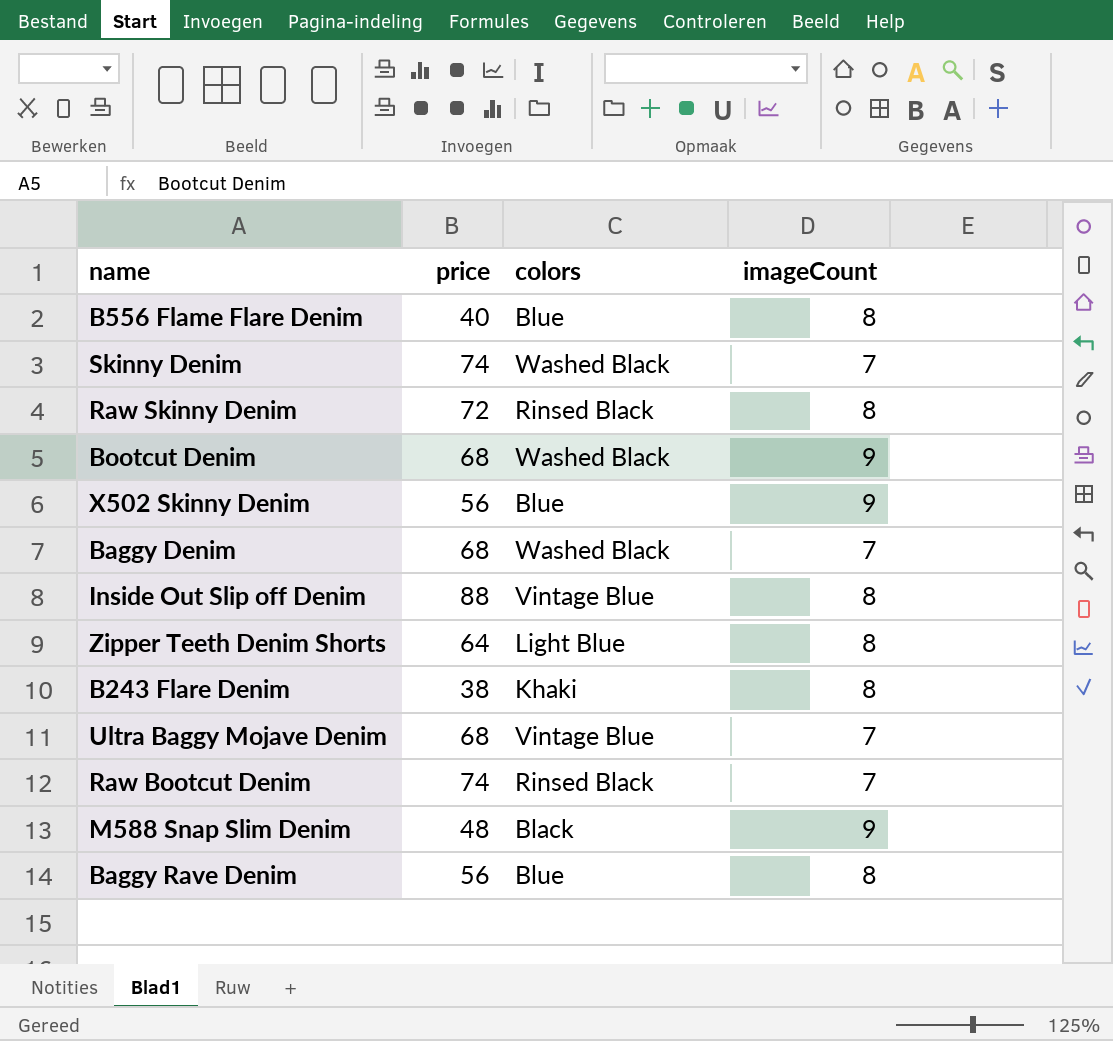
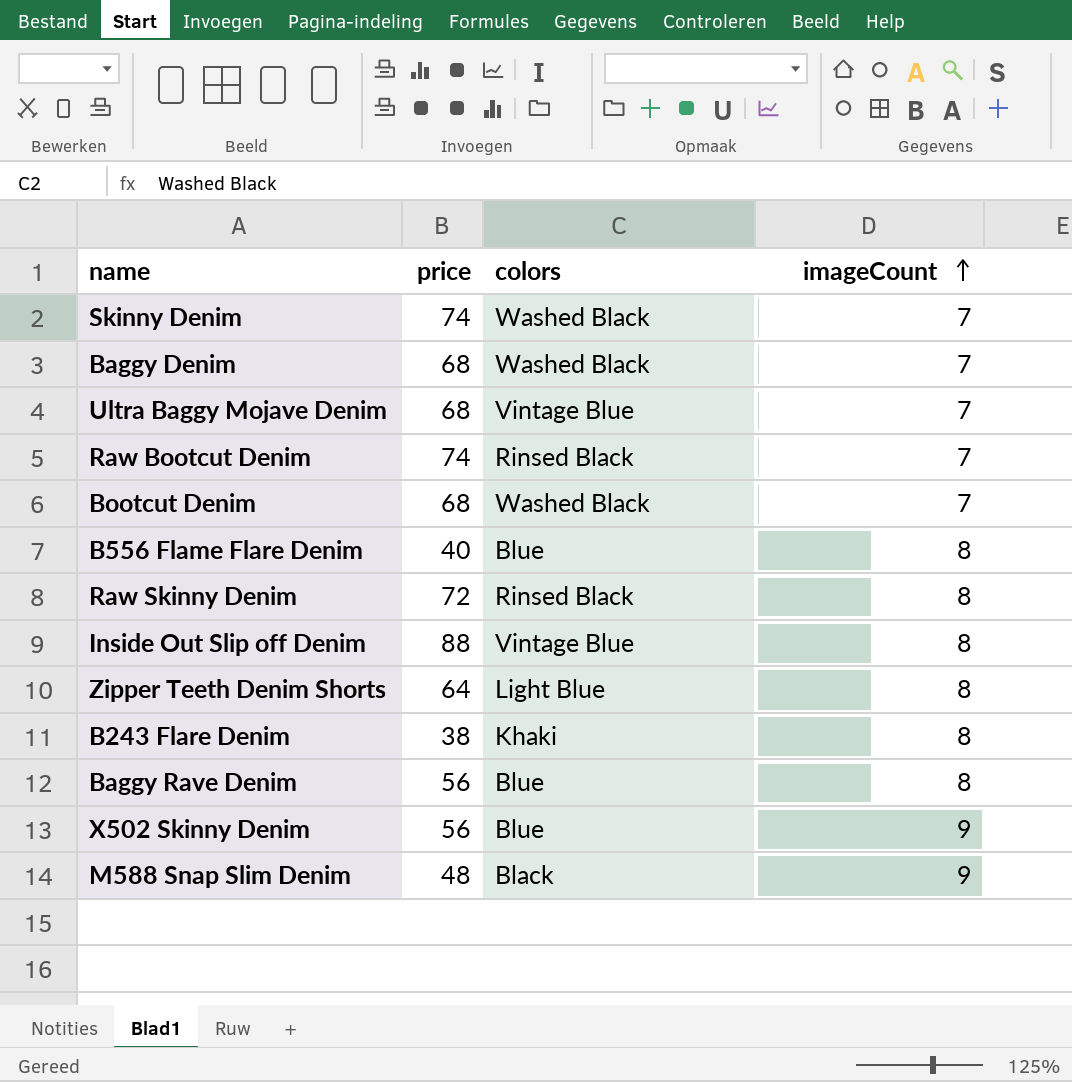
row order: none -> imageCount ascending
Bootcut Denim | imageCount: 9 -> 7

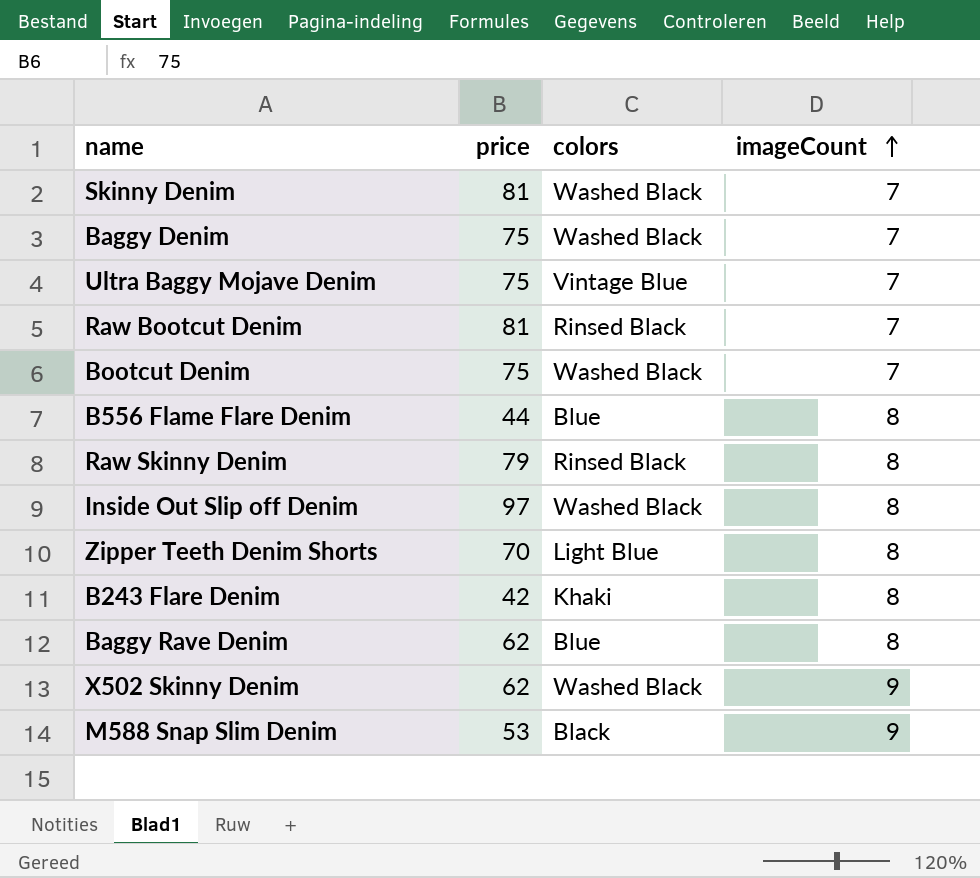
Skinny Denim | price: 74 -> 81
Baggy Denim | price: 68 -> 75
Ultra Baggy Mojave Denim | price: 68 -> 75
Raw Bootcut Denim | price: 74 -> 81
Bootcut Denim | price: 68 -> 75
B556 Flame Flare Denim | price: 40 -> 44
Raw Skinny Denim | price: 72 -> 79
Inside Out Slip off Denim | price: 88 -> 97
Inside Out Slip off Denim | colors: Vintage Blue -> Washed Black
Zipper Teeth Denim Shorts | price: 64 -> 70
B243 Flare Denim | price: 38 -> 42
Baggy Rave Denim | price: 56 -> 62
X502 Skinny Denim | price: 56 -> 62
X502 Skinny Denim | colors: Blue -> Washed Black
M588 Snap Slim Denim | price: 48 -> 53

